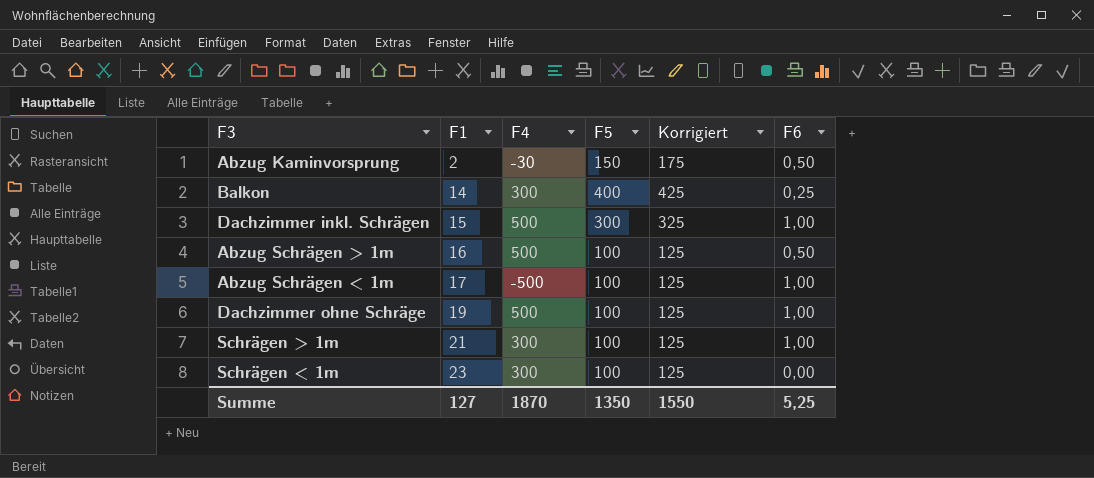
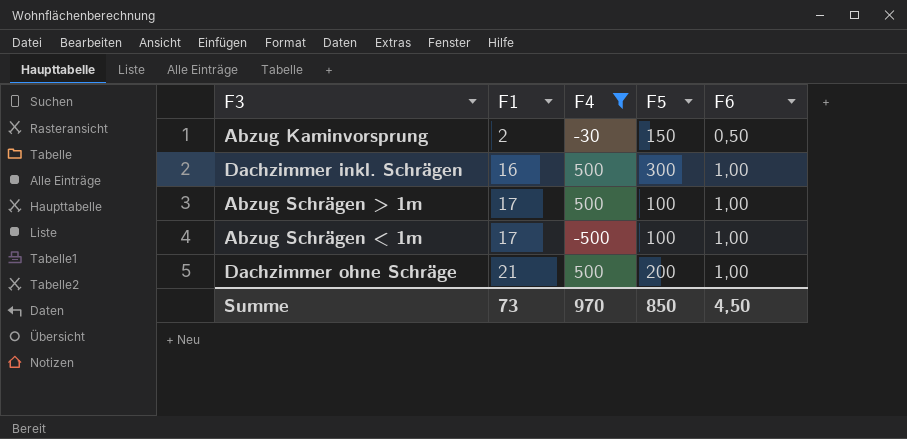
filter: none -> F4 != 300
column Korrigiert | formula: [F5] + 25 -> none
Dachzimmer inkl. Schrägen | F1: 15 -> 16
Abzug Schrägen > 1m | F1: 16 -> 17
Abzug Schrägen > 1m | F6: 0,50 -> 1,00
Dachzimmer ohne Schräge | F1: 19 -> 21
Dachzimmer ohne Schräge | F5: 100 -> 200
Summe | F1: 127 -> 73
Summe | F4: 1870 -> 970
Summe | F5: 1350 -> 850
Summe | F6: 5,25 -> 4,50

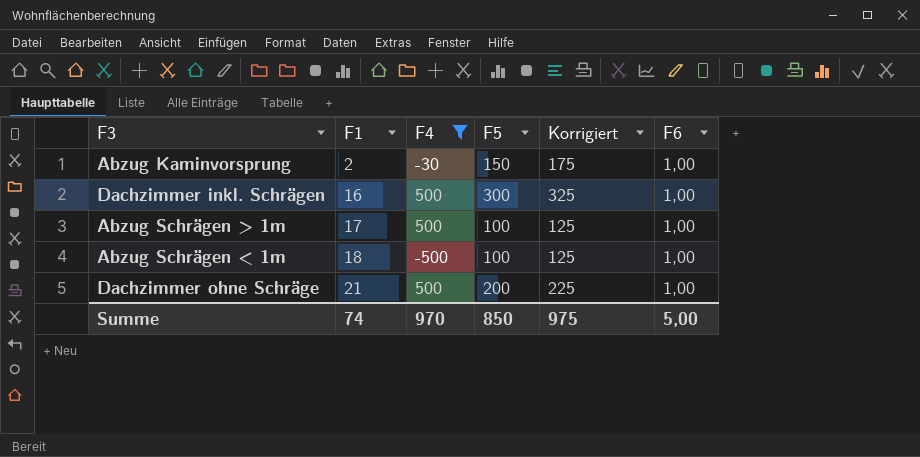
column Korrigiert | formula: none -> [F5] + 25
Abzug Kaminvorsprung | F6: 0,50 -> 1,00
Abzug Schrägen < 1m | F1: 17 -> 18
Summe | F1: 73 -> 74
Summe | F6: 4,50 -> 5,00

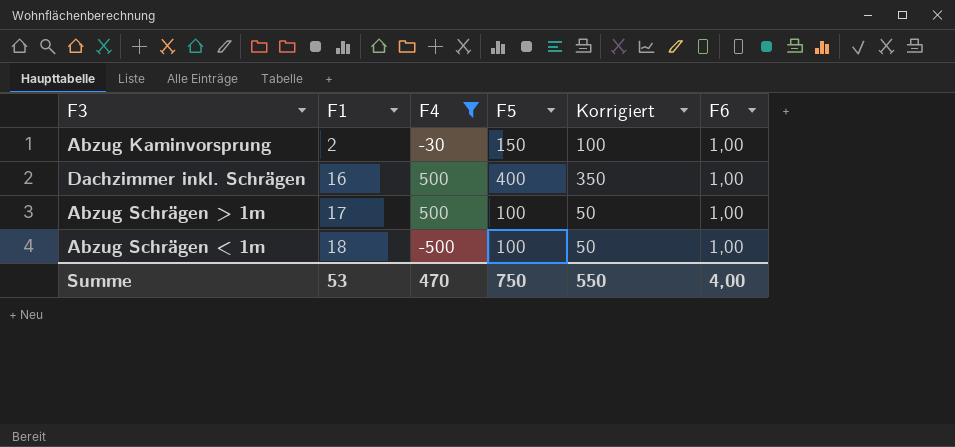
column Korrigiert | formula: [F5] + 25 -> [F5] - 50
row Dachzimmer ohne Schräge: 21 | 500 | 200 | 225 | 1,00 -> none
Dachzimmer inkl. Schrägen | F5: 300 -> 400
Summe | F1: 74 -> 53
Summe | F4: 970 -> 470
Summe | F5: 850 -> 750
Summe | Korrigiert: 975 -> 550
Summe | F6: 5,00 -> 4,00

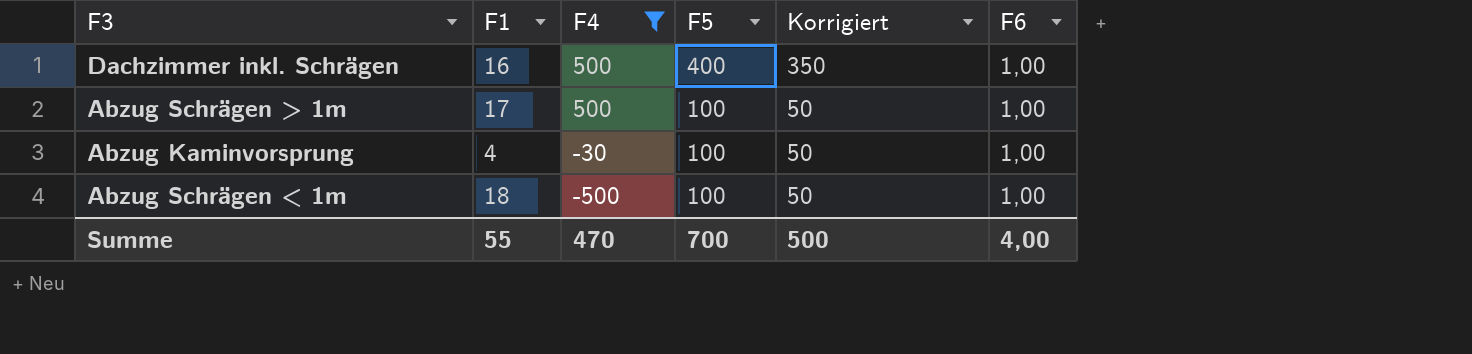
row order: F1 ascending -> F4 descending
Abzug Kaminvorsprung | F1: 2 -> 4
Abzug Kaminvorsprung | F5: 150 -> 100
Abzug Kaminvorsprung | Korrigiert: 100 -> 50
Summe | F1: 53 -> 55
Summe | F5: 750 -> 700
Summe | Korrigiert: 550 -> 500

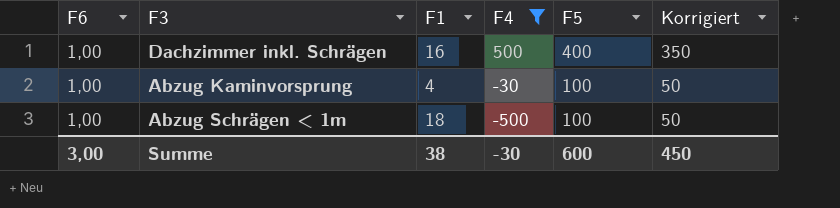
column F6 | position: 6 -> 1
row Abzug Schrägen > 1m: 17 | 500 | 100 | 50 | 1,00 -> none
Summe | F6: 4,00 -> 3,00
Summe | F1: 55 -> 38
Summe | F4: 470 -> -30
Summe | F5: 700 -> 600
Summe | Korrigiert: 500 -> 450

